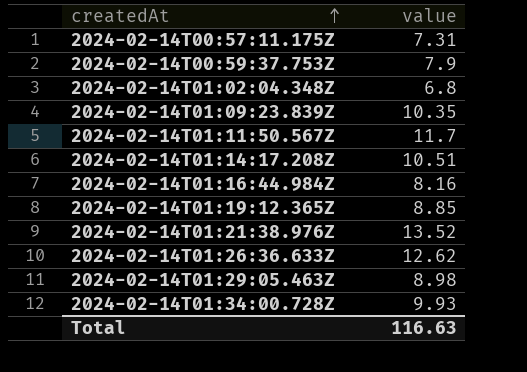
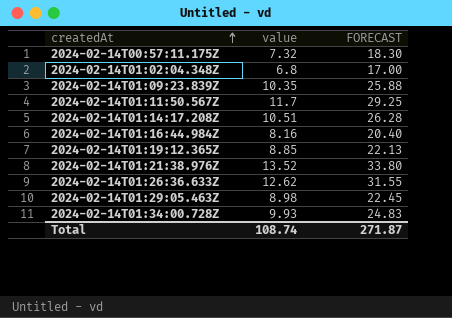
column FORECAST | formula: none -> [value] * 2.5
row 2024-02-14T00:59:37.753Z: 7.9 -> none
2024-02-14T00:57:11.175Z | value: 7.31 -> 7.32
Total | value: 116.63 -> 108.74

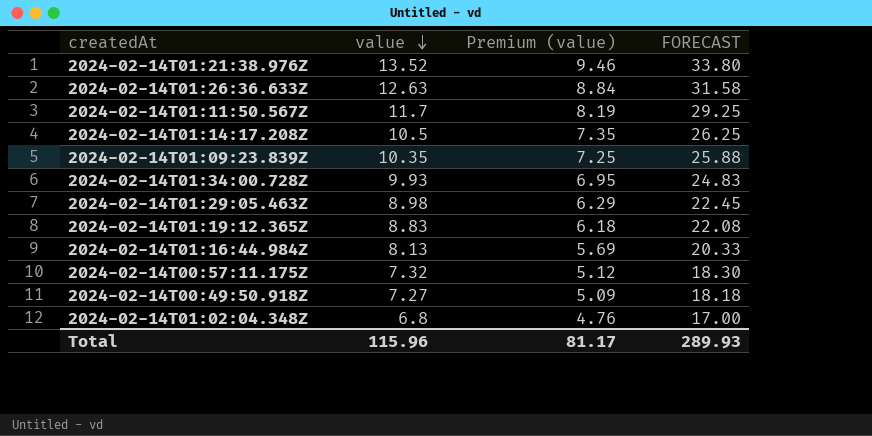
row order: createdAt ascending -> value descending
column Premium (value) | formula: none -> [value] * 0.7
2024-02-14T01:26:36.633Z | value: 12.62 -> 12.63
2024-02-14T01:26:36.633Z | FORECAST: 31.55 -> 31.58
2024-02-14T01:14:17.208Z | value: 10.51 -> 10.5
2024-02-14T01:14:17.208Z | FORECAST: 26.28 -> 26.25
2024-02-14T01:19:12.365Z | value: 8.85 -> 8.83
2024-02-14T01:19:12.365Z | FORECAST: 22.13 -> 22.08
2024-02-14T01:16:44.984Z | value: 8.16 -> 8.13
2024-02-14T01:16:44.984Z | FORECAST: 20.40 -> 20.33
row 2024-02-14T00:49:50.918Z: none -> 7.27 | 5.09 | 18.18
Total | value: 108.74 -> 115.96
Total | FORECAST: 271.87 -> 289.93

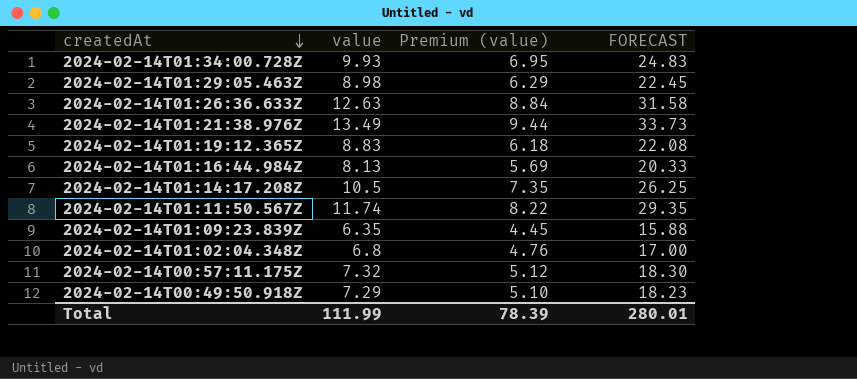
row order: value descending -> createdAt descending
2024-02-14T01:21:38.976Z | value: 13.52 -> 13.49
2024-02-14T01:21:38.976Z | Premium (value): 9.46 -> 9.44
2024-02-14T01:21:38.976Z | FORECAST: 33.80 -> 33.73
2024-02-14T01:11:50.567Z | value: 11.7 -> 11.74
2024-02-14T01:11:50.567Z | Premium (value): 8.19 -> 8.22
2024-02-14T01:11:50.567Z | FORECAST: 29.25 -> 29.35
2024-02-14T01:09:23.839Z | value: 10.35 -> 6.35
2024-02-14T01:09:23.839Z | Premium (value): 7.25 -> 4.45
2024-02-14T01:09:23.839Z | FORECAST: 25.88 -> 15.88
2024-02-14T00:49:50.918Z | value: 7.27 -> 7.29
2024-02-14T00:49:50.918Z | Premium (value): 5.09 -> 5.10
2024-02-14T00:49:50.918Z | FORECAST: 18.18 -> 18.23
Total | value: 115.96 -> 111.99
Total | Premium (value): 81.17 -> 78.39
Total | FORECAST: 289.93 -> 280.01

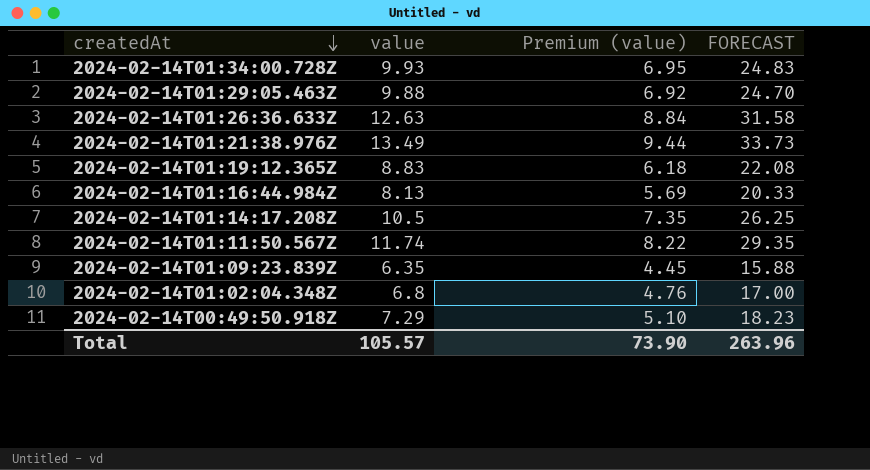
row 2024-02-14T00:57:11.175Z: 7.32 | 5.12 | 18.30 -> none
2024-02-14T01:29:05.463Z | value: 8.98 -> 9.88
2024-02-14T01:29:05.463Z | Premium (value): 6.29 -> 6.92
2024-02-14T01:29:05.463Z | FORECAST: 22.45 -> 24.70
Total | value: 111.99 -> 105.57
Total | Premium (value): 78.39 -> 73.90
Total | FORECAST: 280.01 -> 263.96

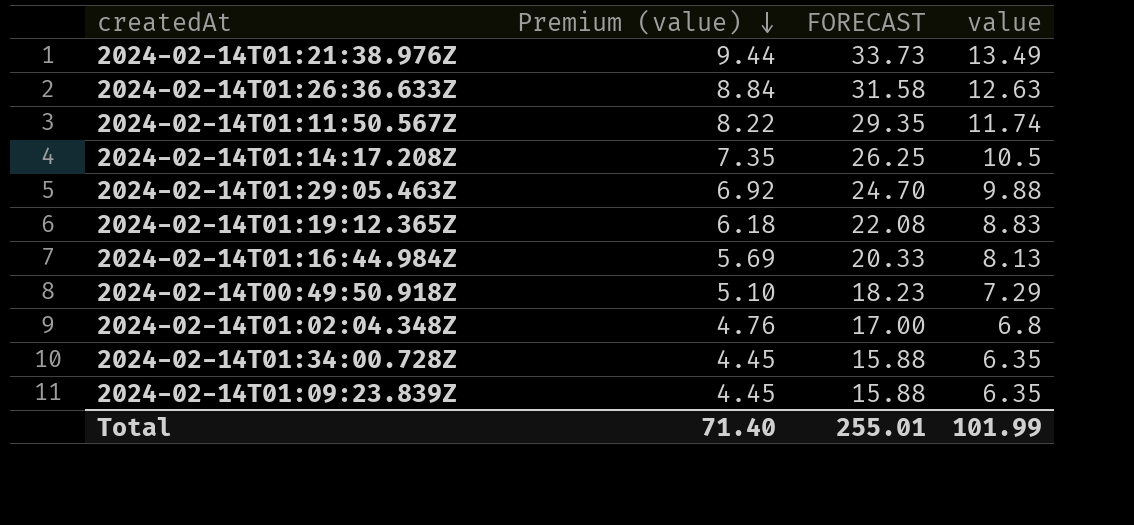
row order: createdAt descending -> Premium (value) descending
column value | position: 2 -> 4
2024-02-14T01:34:00.728Z | Premium (value): 6.95 -> 4.45
2024-02-14T01:34:00.728Z | FORECAST: 24.83 -> 15.88
2024-02-14T01:34:00.728Z | value: 9.93 -> 6.35
Total | Premium (value): 73.90 -> 71.40
Total | FORECAST: 263.96 -> 255.01
Total | value: 105.57 -> 101.99

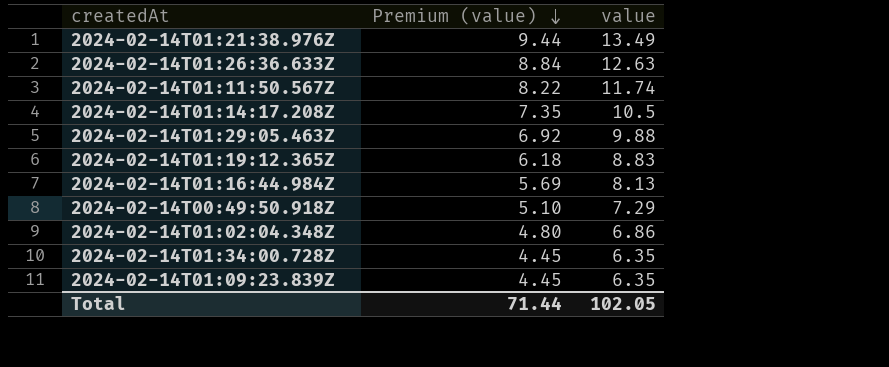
column FORECAST | formula: [value] * 2.5 -> none
2024-02-14T01:02:04.348Z | Premium (value): 4.76 -> 4.80
2024-02-14T01:02:04.348Z | value: 6.8 -> 6.86
Total | Premium (value): 71.40 -> 71.44
Total | value: 101.99 -> 102.05

